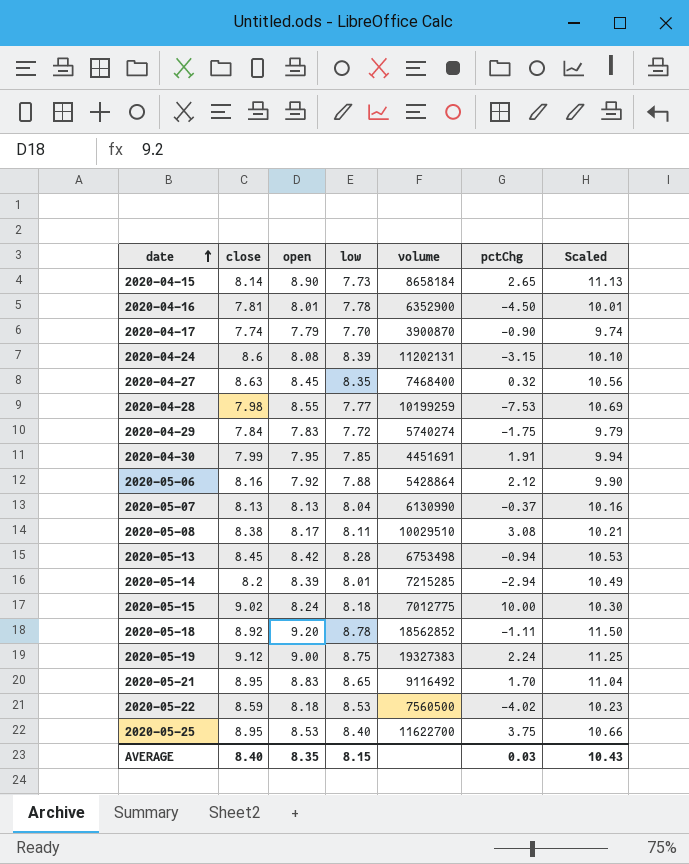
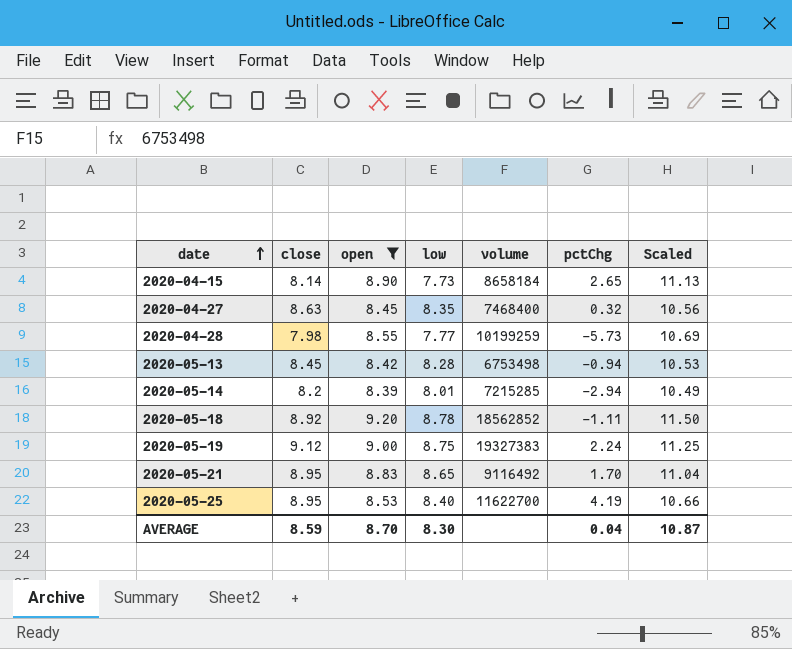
filter: none -> open >= 8.39
2020-04-28 | pctChg: -7.53 -> -5.73
2020-05-25 | pctChg: 3.75 -> 4.19
AVERAGE | close: 8.40 -> 8.59
AVERAGE | open: 8.35 -> 8.70
AVERAGE | low: 8.15 -> 8.30
AVERAGE | pctChg: 0.03 -> 0.04
AVERAGE | Scaled: 10.43 -> 10.87

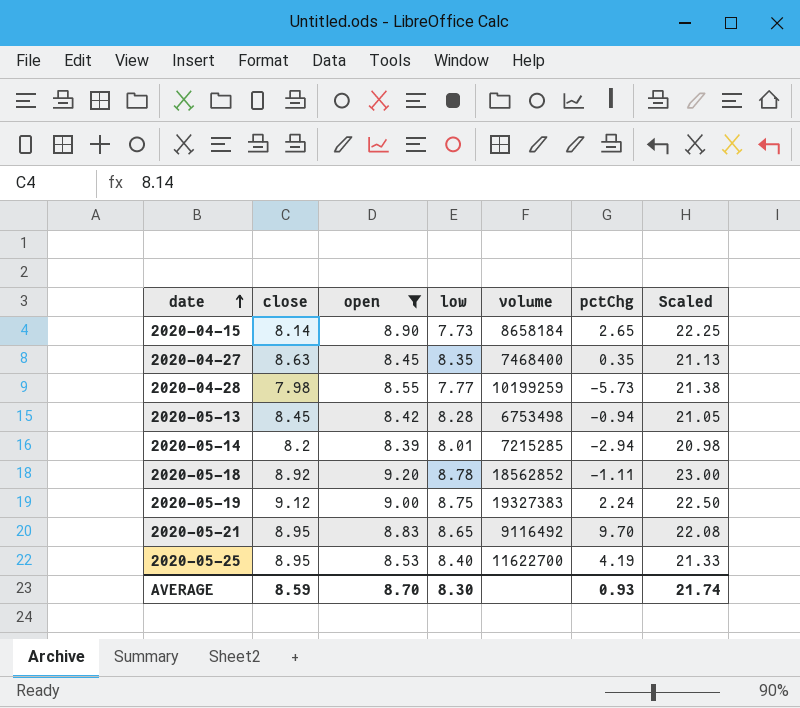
column Scaled | formula: [open] * 1.25 -> [open] * 2.5
2020-04-27 | pctChg: 0.32 -> 0.35
2020-05-21 | pctChg: 1.70 -> 9.70
AVERAGE | pctChg: 0.04 -> 0.93
AVERAGE | Scaled: 10.87 -> 21.74

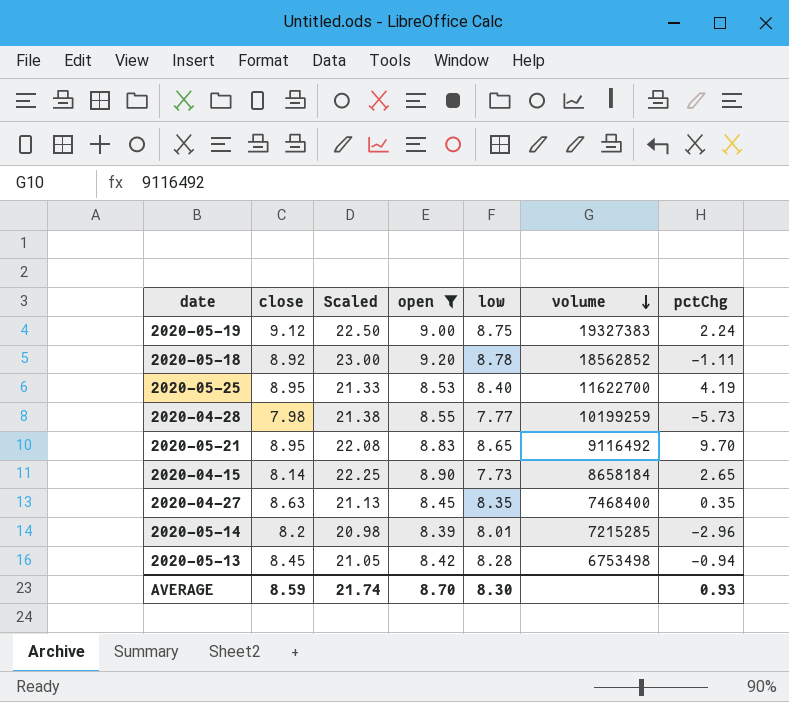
row order: date ascending -> volume descending
column Scaled | position: 7 -> 3
2020-05-14 | pctChg: -2.94 -> -2.96

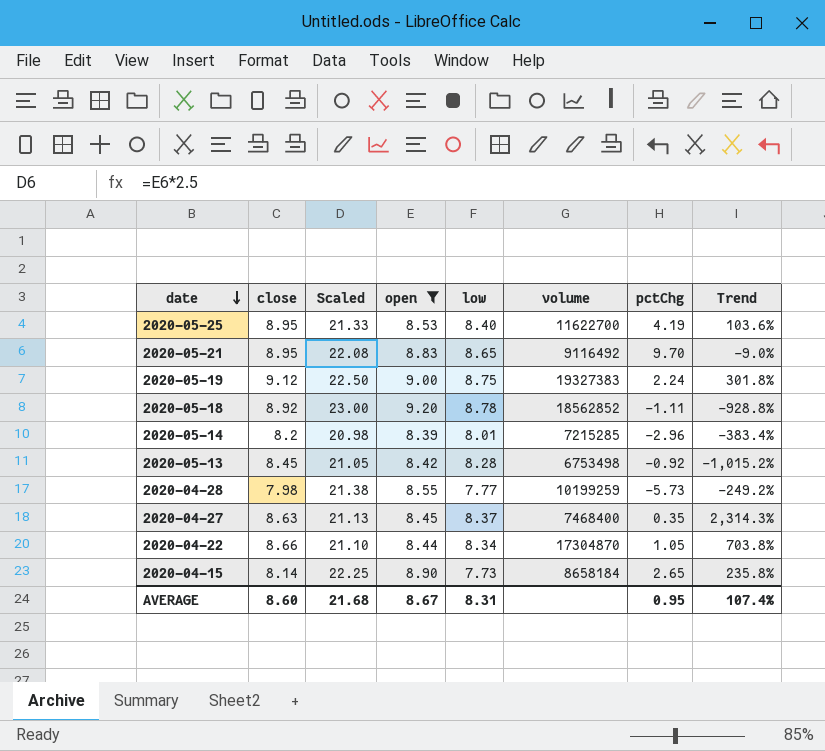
row order: volume descending -> date descending
column Trend | formula: none -> ([open] - [pctChg]) / [pctChg]
2020-05-13 | pctChg: -0.94 -> -0.92
2020-04-27 | low: 8.35 -> 8.37
row 2020-04-22: none -> 8.66 | 21.10 | 8.44 | 8.34 | 17304870 | 1.05 | 703.8%
AVERAGE | close: 8.59 -> 8.60
AVERAGE | Scaled: 21.74 -> 21.68
AVERAGE | open: 8.70 -> 8.67
AVERAGE | low: 8.30 -> 8.31
AVERAGE | pctChg: 0.93 -> 0.95

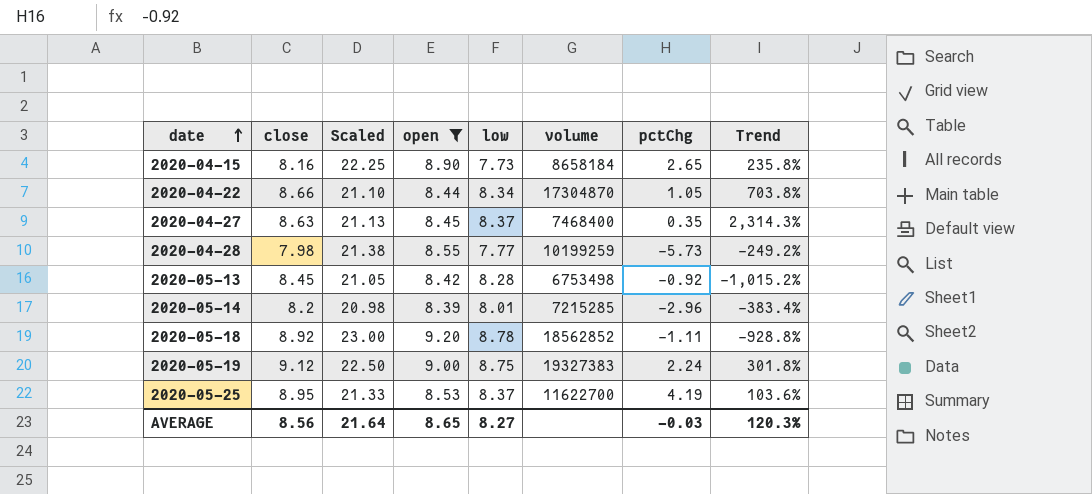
row order: date descending -> date ascending
row 2020-05-21: 8.95 | 22.08 | 8.83 | 8.65 | 9116492 | 9.70 | -9.0% -> none
2020-04-15 | close: 8.14 -> 8.16
2020-05-25 | low: 8.40 -> 8.37
AVERAGE | close: 8.60 -> 8.56
AVERAGE | Scaled: 21.68 -> 21.64
AVERAGE | open: 8.67 -> 8.65
AVERAGE | low: 8.31 -> 8.27
AVERAGE | pctChg: 0.95 -> -0.03
AVERAGE | Trend: 107.4% -> 120.3%

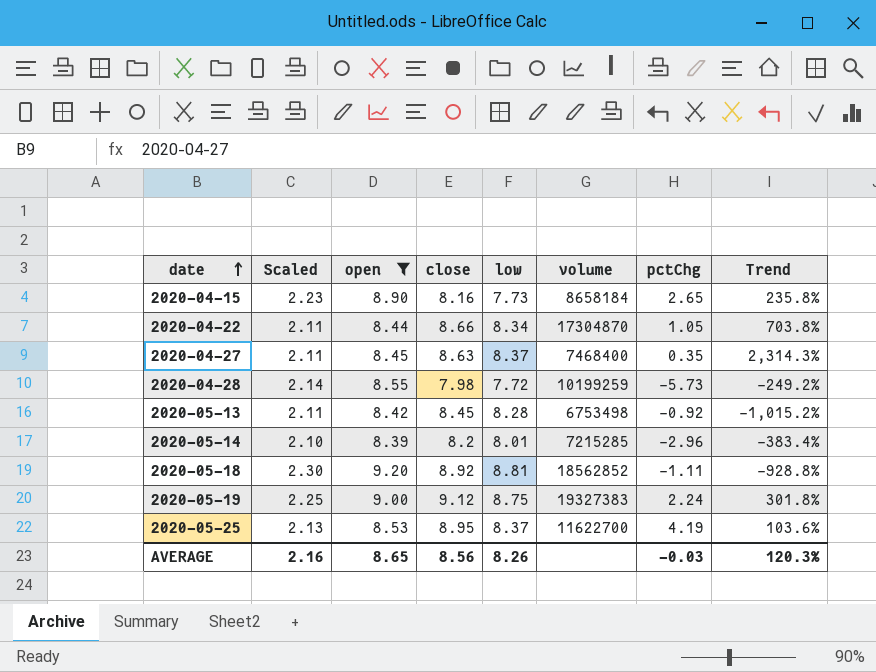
column Scaled | formula: [open] * 2.5 -> [open] * 0.25
column close | position: 2 -> 4
2020-04-28 | low: 7.77 -> 7.72
2020-05-18 | low: 8.78 -> 8.81
AVERAGE | Scaled: 21.64 -> 2.16
AVERAGE | low: 8.27 -> 8.26

